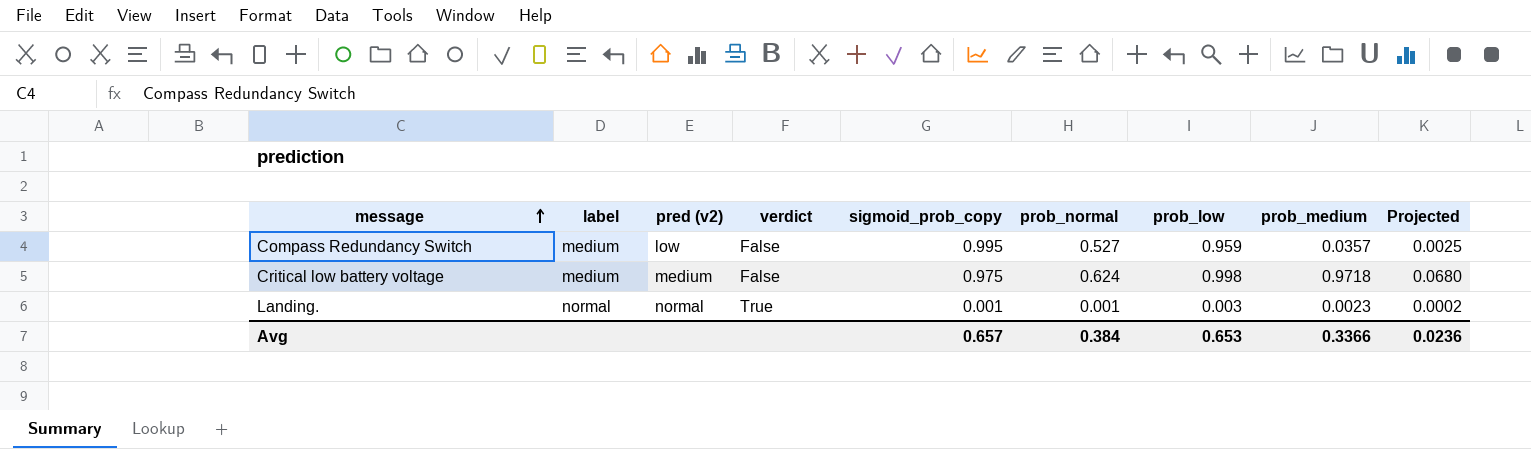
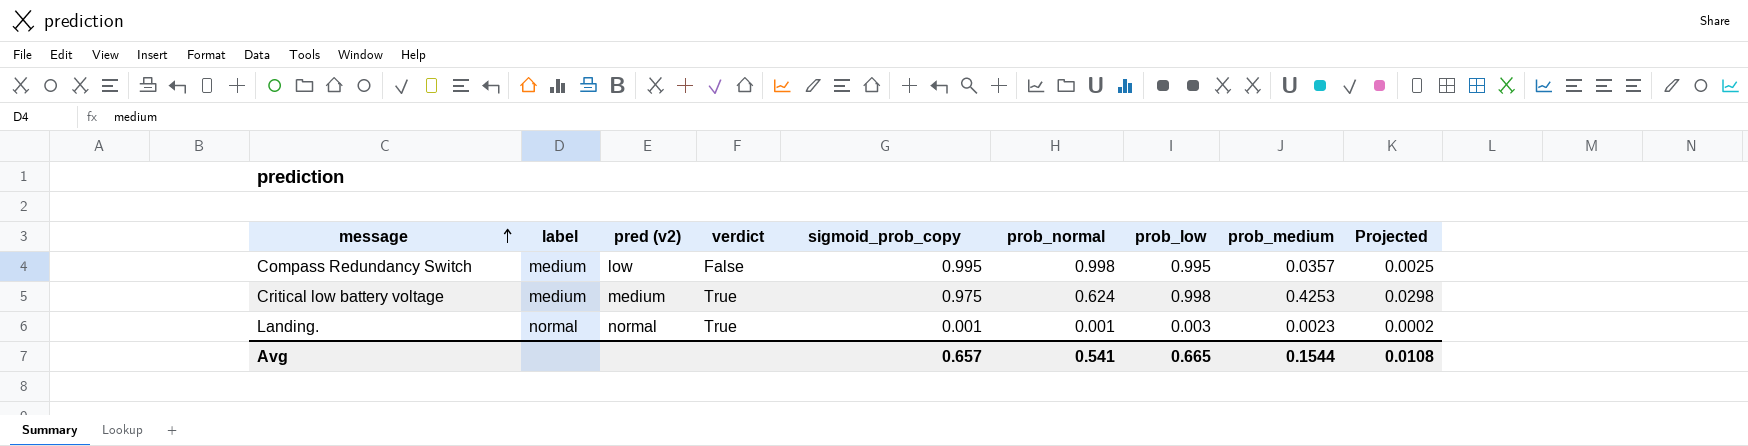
Compass Redundancy Switch | prob_normal: 0.527 -> 0.998
Compass Redundancy Switch | prob_low: 0.959 -> 0.995
Critical low battery voltage | verdict: False -> True
Critical low battery voltage | prob_medium: 0.9718 -> 0.4253
Critical low battery voltage | Projected: 0.0680 -> 0.0298
Avg | prob_normal: 0.384 -> 0.541
Avg | prob_low: 0.653 -> 0.665
Avg | prob_medium: 0.3366 -> 0.1544
Avg | Projected: 0.0236 -> 0.0108

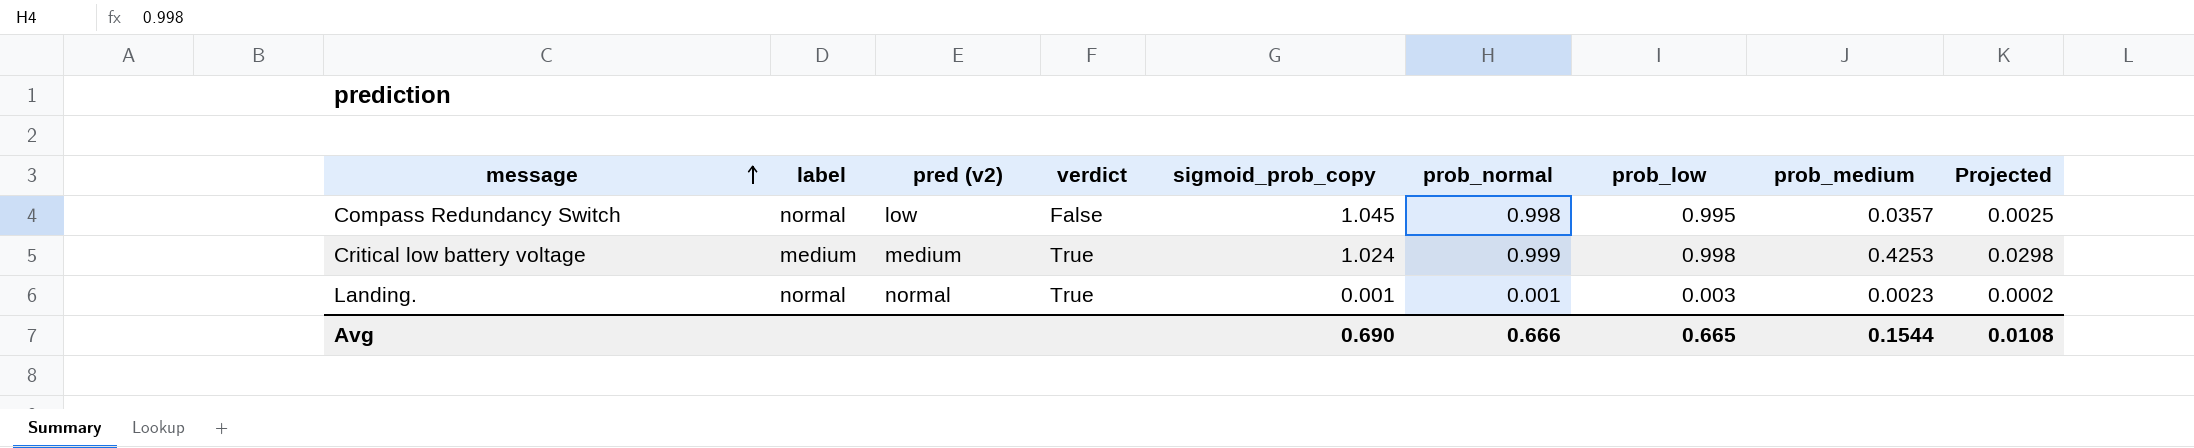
Compass Redundancy Switch | label: medium -> normal
Compass Redundancy Switch | sigmoid_prob_copy: 0.995 -> 1.045
Critical low battery voltage | sigmoid_prob_copy: 0.975 -> 1.024
Critical low battery voltage | prob_normal: 0.624 -> 0.999
Avg | sigmoid_prob_copy: 0.657 -> 0.690
Avg | prob_normal: 0.541 -> 0.666

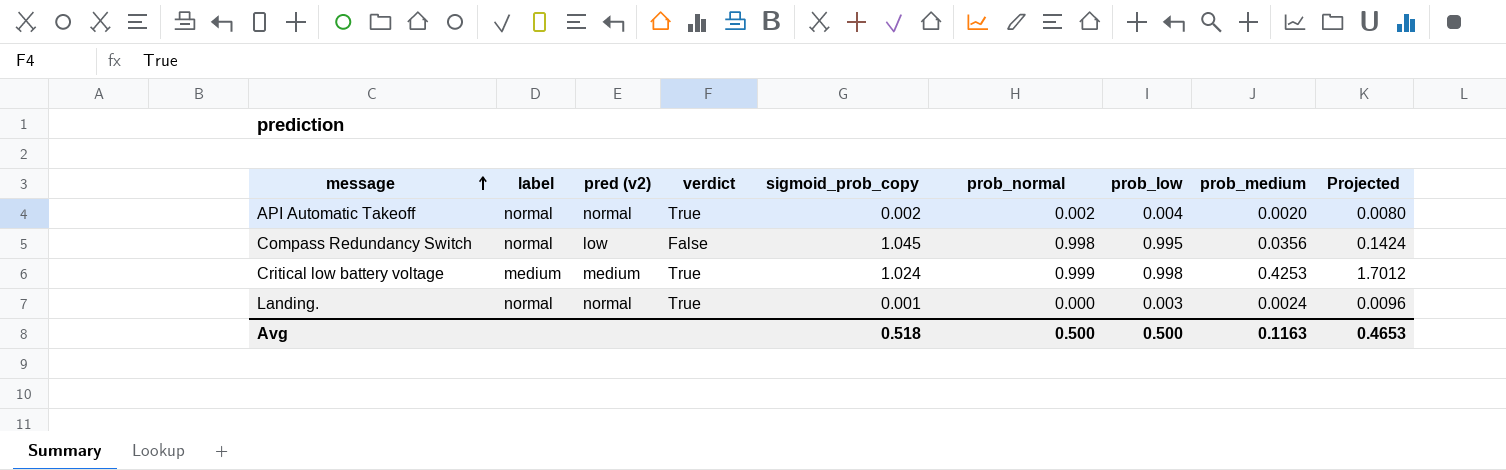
column Projected | formula: [prob_medium] * 0.07 -> [prob_medium] * 4
row API Automatic Takeoff: none -> normal | normal | True | 0.002 | 0.002 | 0.004 | 0.0020 | 0.0080
Compass Redundancy Switch | prob_medium: 0.0357 -> 0.0356
Landing. | prob_normal: 0.001 -> 0.000
Landing. | prob_medium: 0.0023 -> 0.0024
Avg | sigmoid_prob_copy: 0.690 -> 0.518
Avg | prob_normal: 0.666 -> 0.500
Avg | prob_low: 0.665 -> 0.500
Avg | prob_medium: 0.1544 -> 0.1163
Avg | Projected: 0.0108 -> 0.4653

